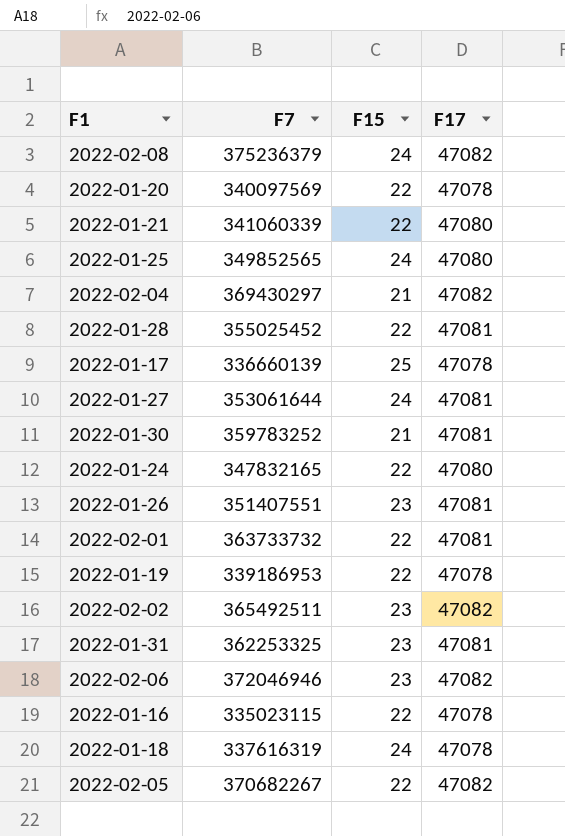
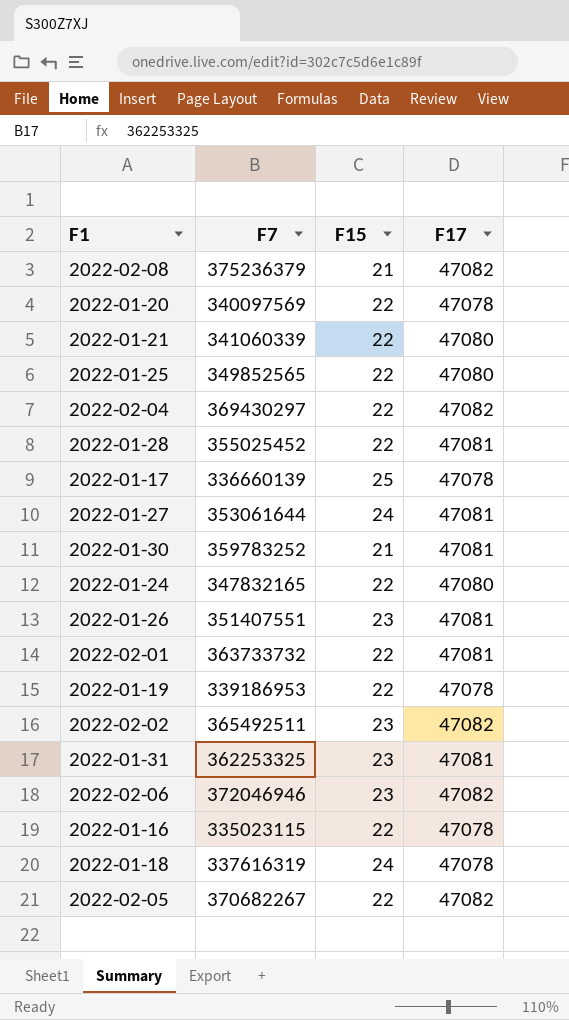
2022-02-08 | F15: 24 -> 21
2022-01-25 | F15: 24 -> 22
2022-02-04 | F15: 21 -> 22

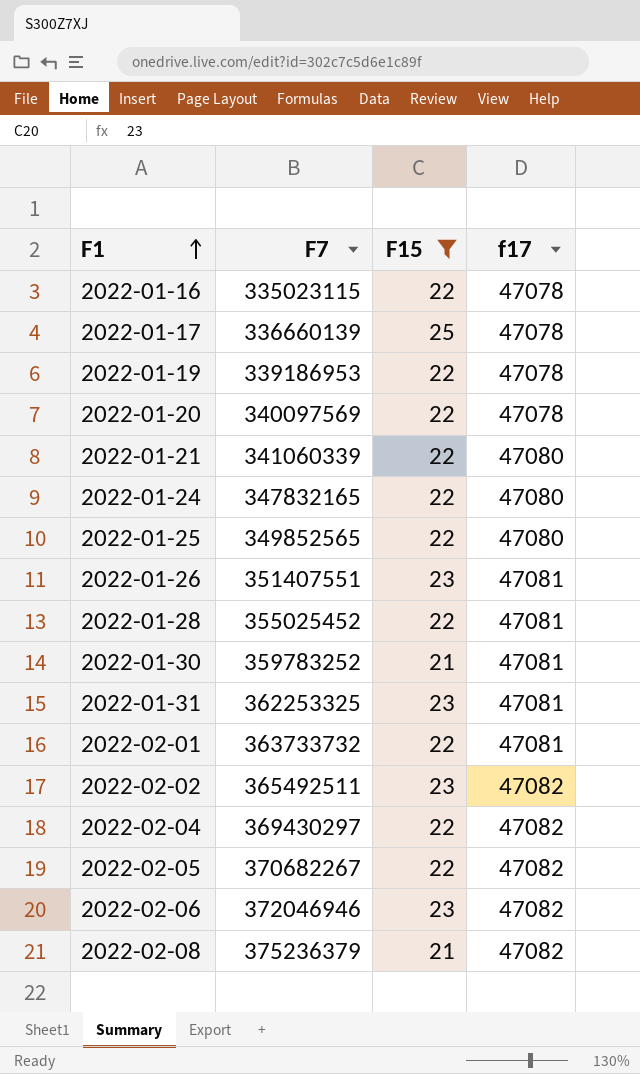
filter: none -> F15 != 24
row order: none -> F1 ascending
column name: F17 -> f17

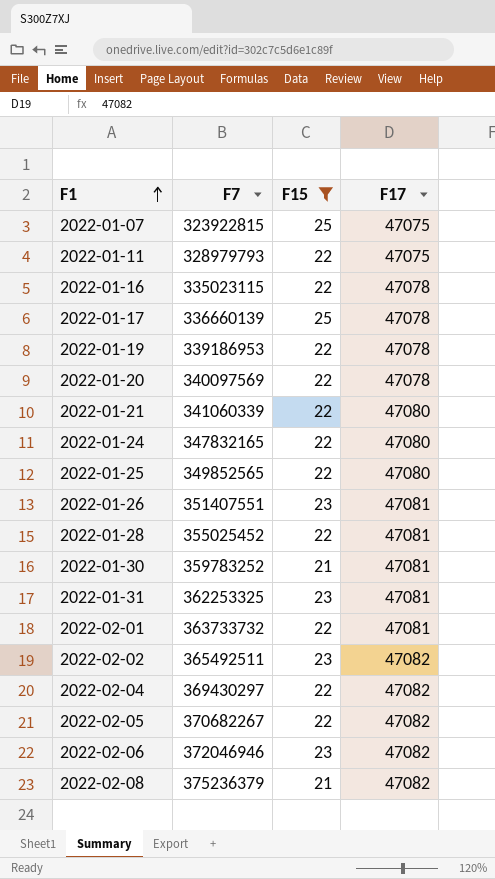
column name: f17 -> F17
row 2022-01-07: none -> 323922815 | 25 | 47075
row 2022-01-11: none -> 328979793 | 22 | 47075

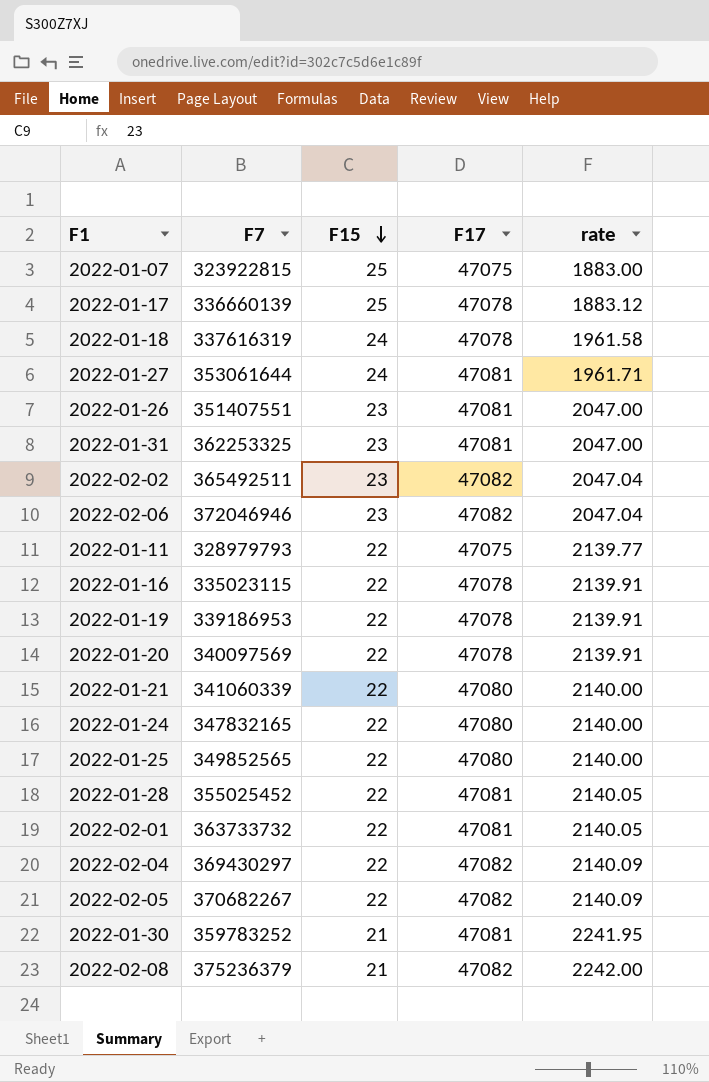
filter: F15 != 24 -> none
row order: F1 ascending -> F15 descending
column rate | formula: none -> [F17] / [F15]

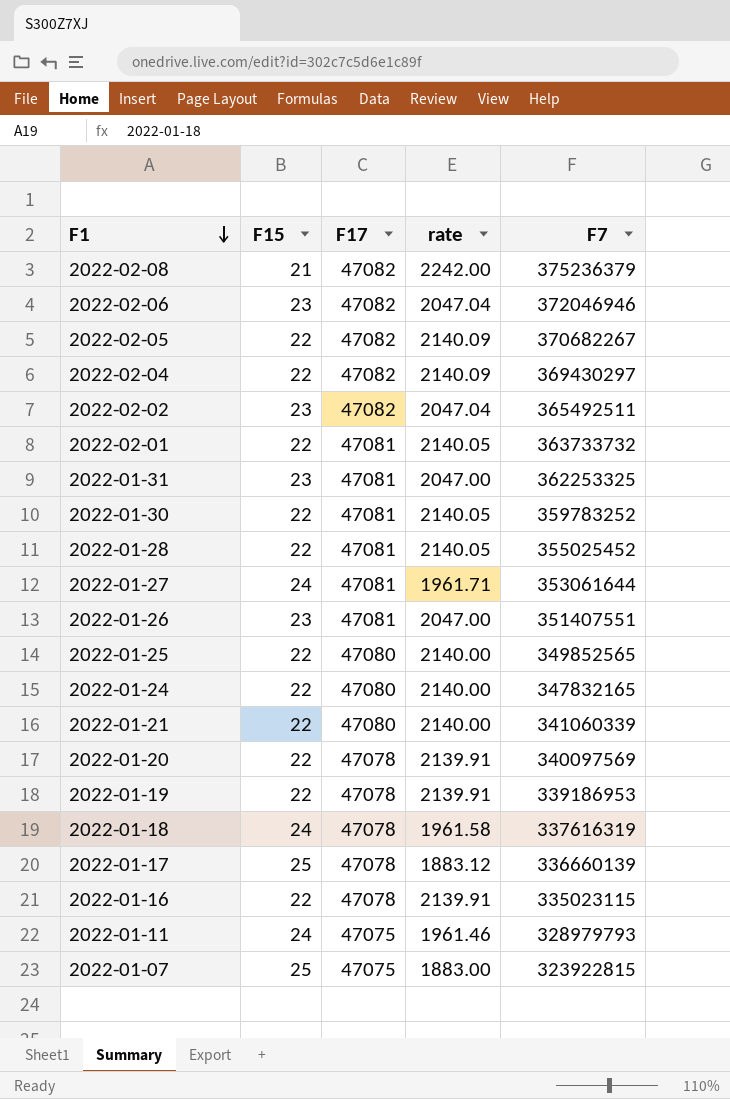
row order: F15 descending -> F1 descending
column F7 | position: 2 -> 5
2022-01-30 | F15: 21 -> 22
2022-01-30 | rate: 2241.95 -> 2140.05
2022-01-11 | F15: 22 -> 24
2022-01-11 | rate: 2139.77 -> 1961.46

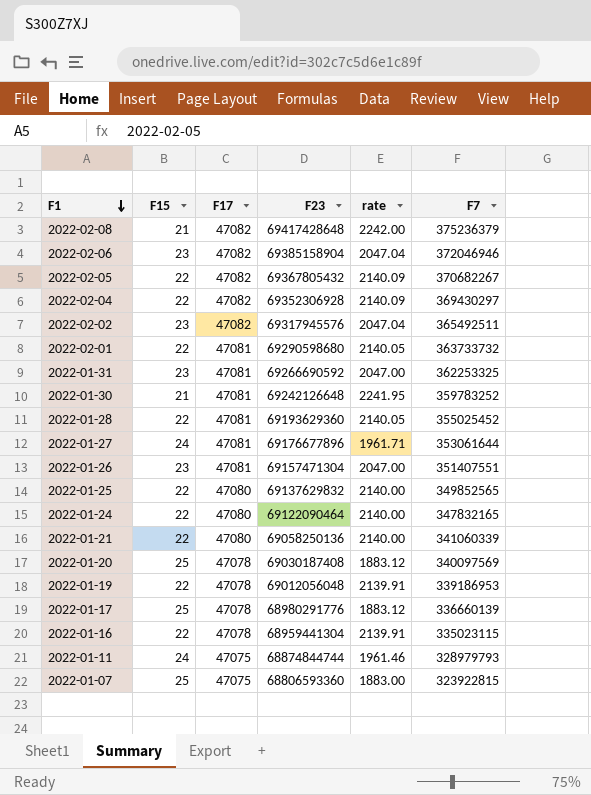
column F23 | position: none -> 4
row 2022-01-18: 24 | 47078 | 1961.58 | 337616319 -> none
2022-01-30 | F15: 22 -> 21
2022-01-30 | rate: 2140.05 -> 2241.95
2022-01-20 | F15: 22 -> 25
2022-01-20 | rate: 2139.91 -> 1883.12

